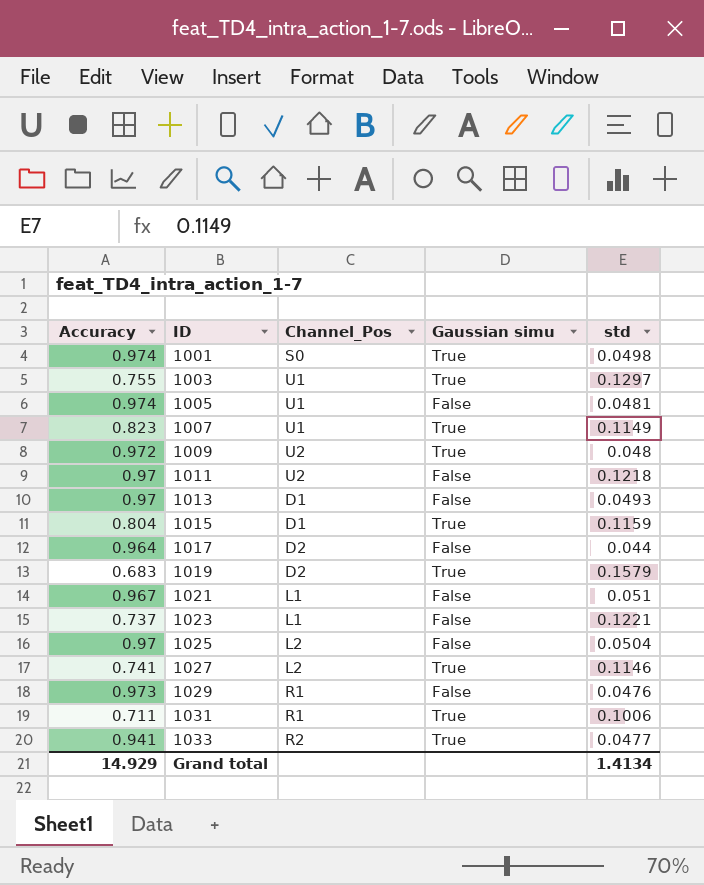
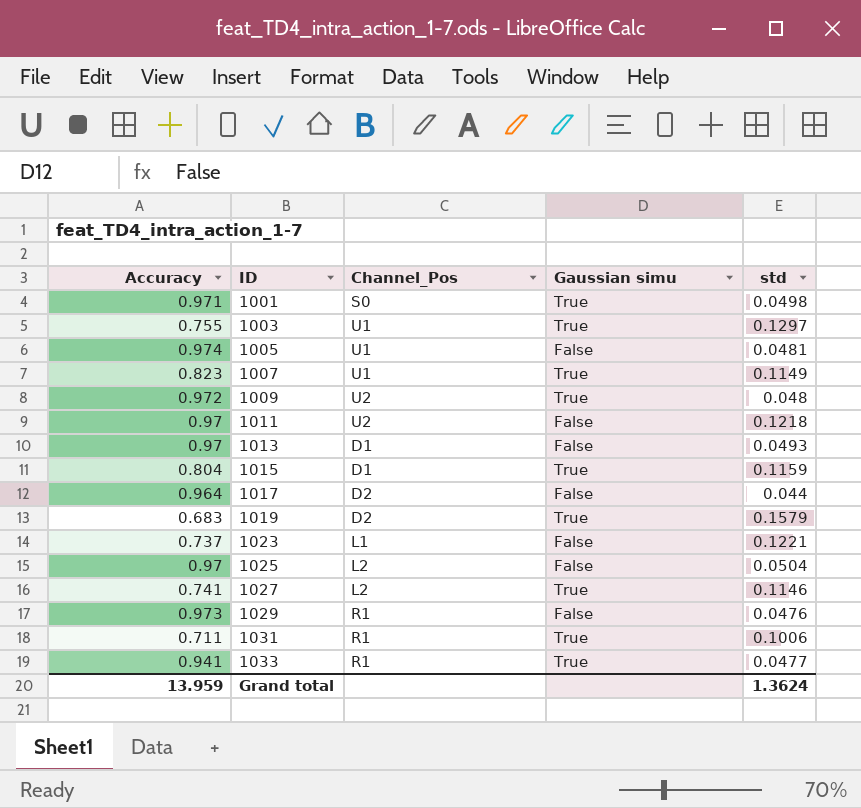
row 1021: 0.967 | L1 | False | 0.051 -> none
1001 | Accuracy: 0.974 -> 0.971
1033 | Channel_Pos: R2 -> R1
Grand total | Accuracy: 14.929 -> 13.959
Grand total | std: 1.4134 -> 1.3624

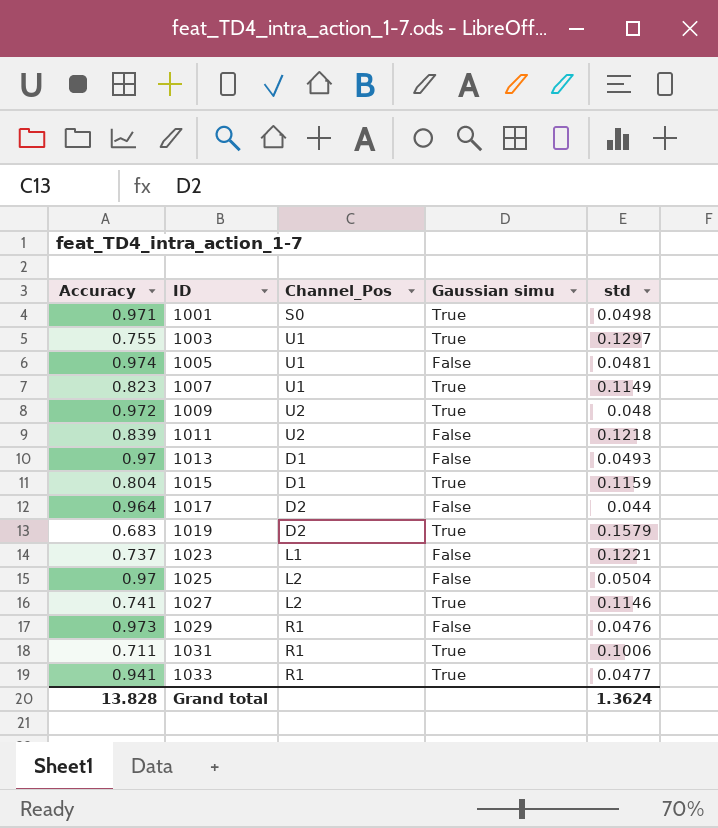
1011 | Accuracy: 0.97 -> 0.839
Grand total | Accuracy: 13.959 -> 13.828

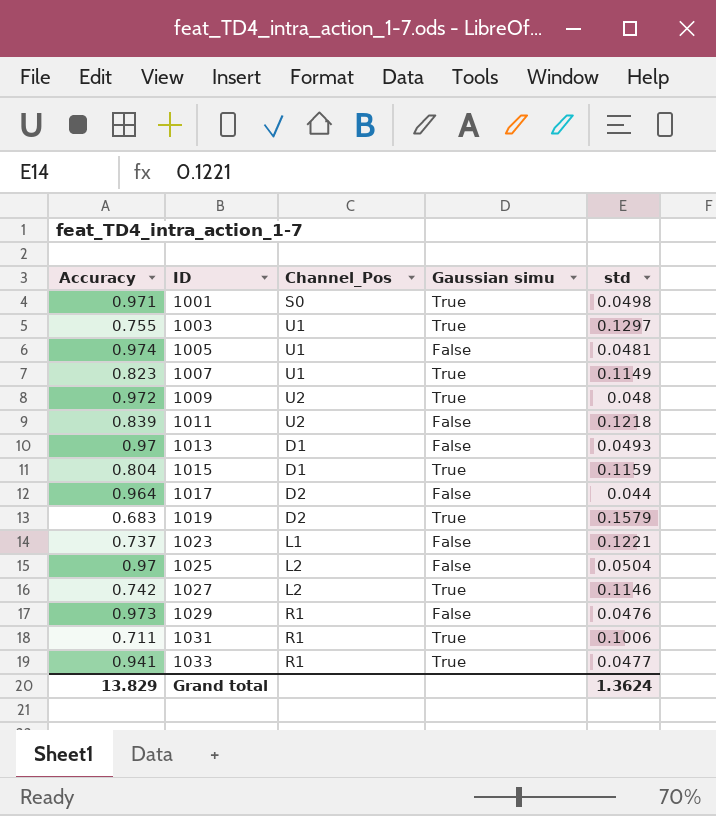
1027 | Accuracy: 0.741 -> 0.742
Grand total | Accuracy: 13.828 -> 13.829

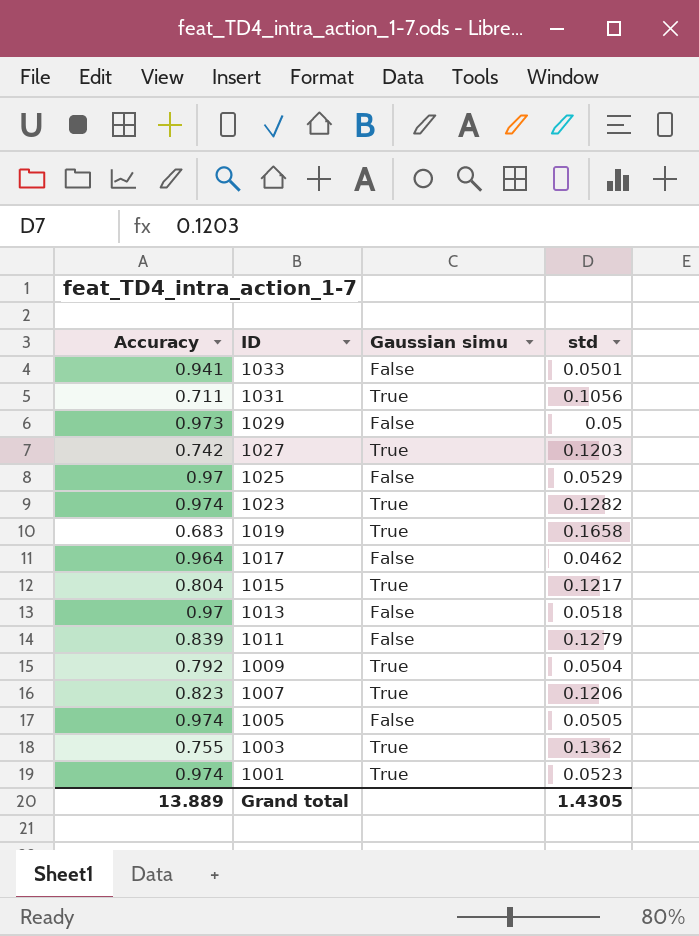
row order: ID ascending -> ID descending
column Channel_Pos | position: 3 -> none
1033 | Gaussian simu: True -> False
1033 | std: 0.0477 -> 0.0501
1031 | std: 0.1006 -> 0.1056
1029 | std: 0.0476 -> 0.05
1027 | std: 0.1146 -> 0.1203
1025 | std: 0.0504 -> 0.0529
1023 | Accuracy: 0.737 -> 0.974
1023 | Gaussian simu: False -> True
1023 | std: 0.1221 -> 0.1282
1019 | std: 0.1579 -> 0.1658
1017 | std: 0.044 -> 0.0462
1015 | std: 0.1159 -> 0.1217
1013 | std: 0.0493 -> 0.0518
1011 | std: 0.1218 -> 0.1279
1009 | Accuracy: 0.972 -> 0.792
1009 | std: 0.048 -> 0.0504
1007 | std: 0.1149 -> 0.1206
1005 | std: 0.0481 -> 0.0505
1003 | std: 0.1297 -> 0.1362
1001 | Accuracy: 0.971 -> 0.974
1001 | std: 0.0498 -> 0.0523
Grand total | Accuracy: 13.829 -> 13.889
Grand total | std: 1.3624 -> 1.4305

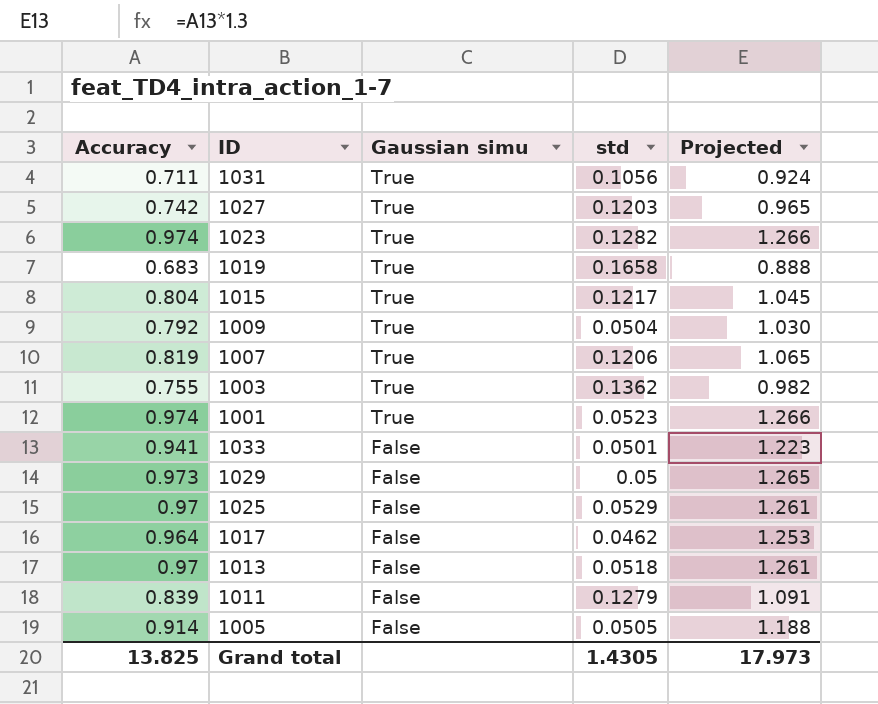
row order: ID descending -> Gaussian simu descending
column Projected | formula: none -> [Accuracy] * 1.3
1007 | Accuracy: 0.823 -> 0.819
1005 | Accuracy: 0.974 -> 0.914
Grand total | Accuracy: 13.889 -> 13.825

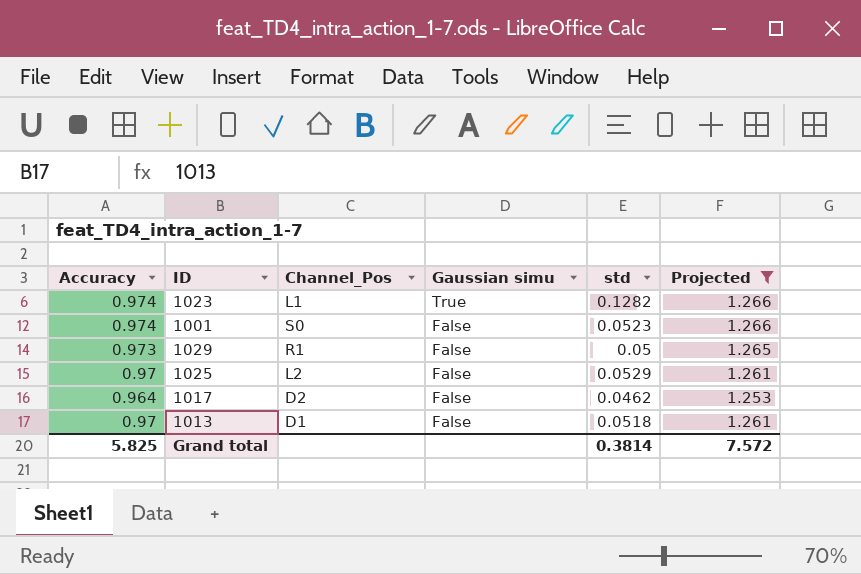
filter: none -> Projected >= 1.253
column Channel_Pos | position: none -> 3
1001 | Gaussian simu: True -> False
Grand total | Accuracy: 13.825 -> 5.825
Grand total | std: 1.4305 -> 0.3814
Grand total | Projected: 17.973 -> 7.572

